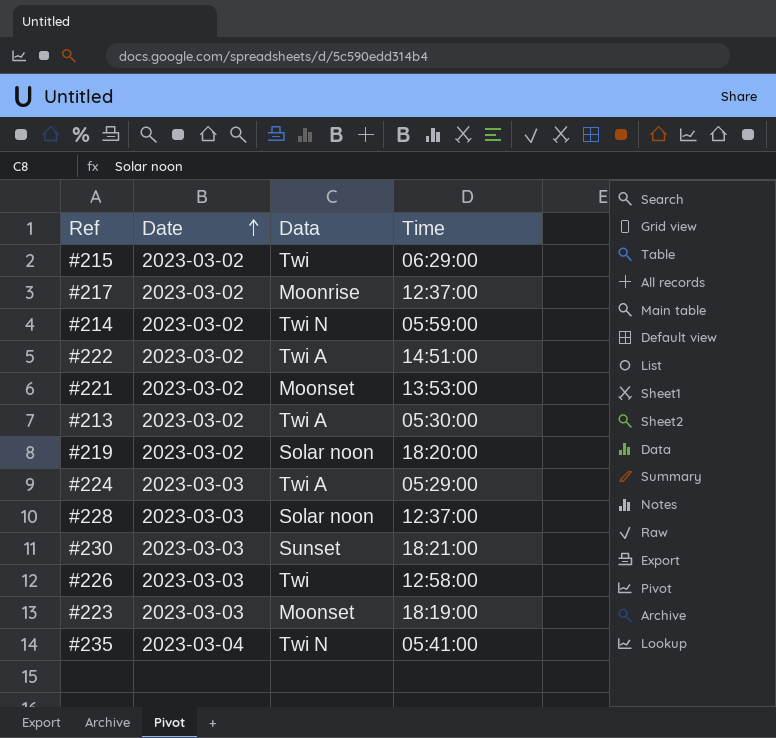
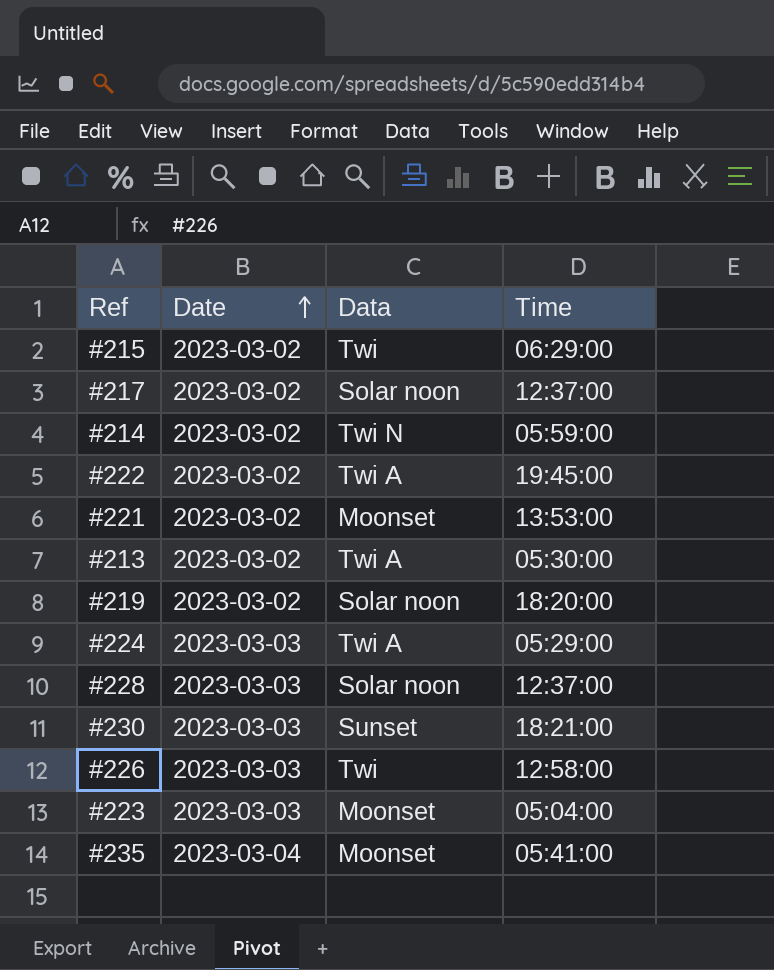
#217 | Data: Moonrise -> Solar noon
#222 | Time: 14:51:00 -> 19:45:00
#223 | Time: 18:19:00 -> 05:04:00
#235 | Data: Twi N -> Moonset

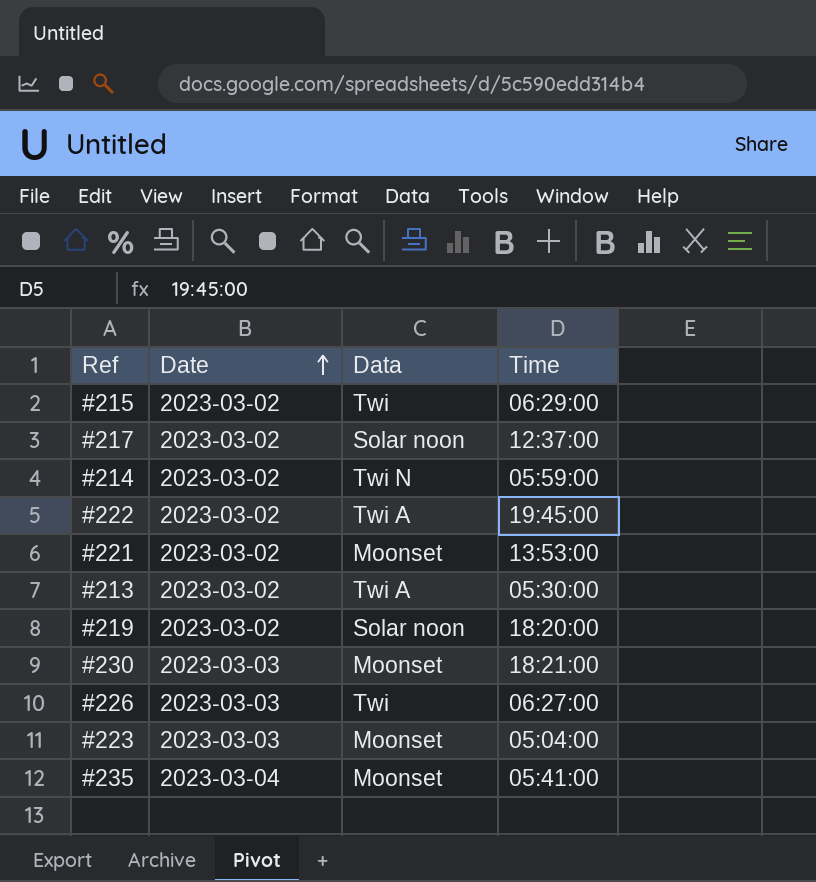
row #224: 2023-03-03 | Twi A | 05:29:00 -> none
row #228: 2023-03-03 | Solar noon | 12:37:00 -> none
#230 | Data: Sunset -> Moonset
#226 | Time: 12:58:00 -> 06:27:00

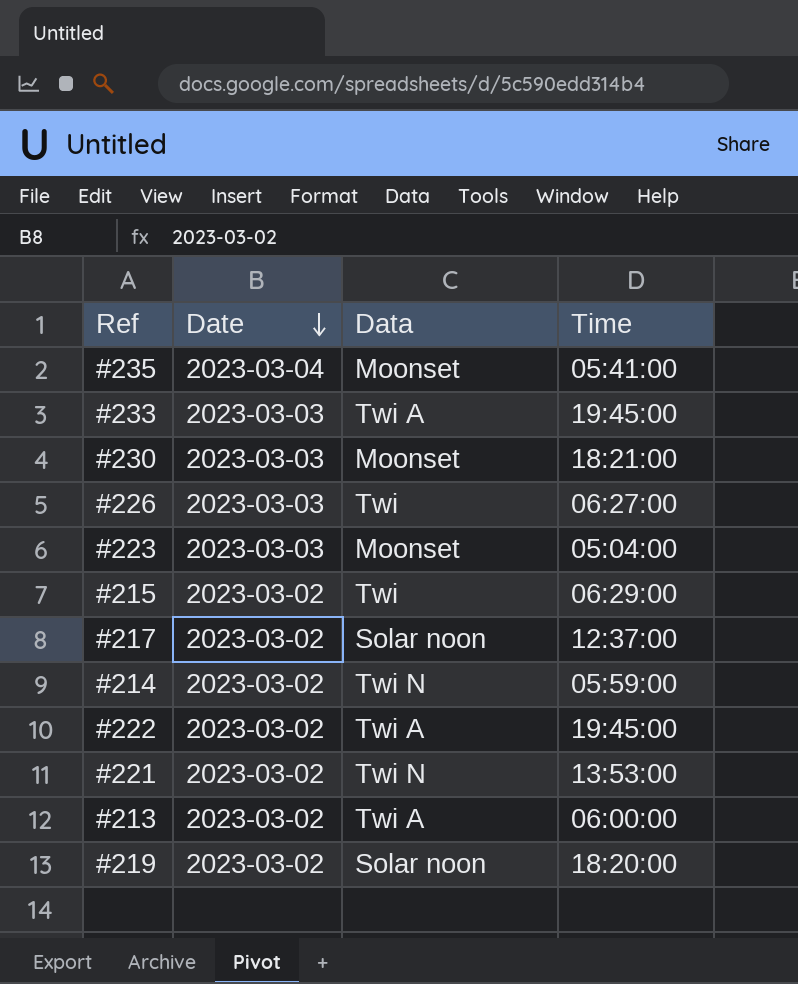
row order: Date ascending -> Date descending
row #233: none -> 2023-03-03 | Twi A | 19:45:00
#221 | Data: Moonset -> Twi N
#213 | Time: 05:30:00 -> 06:00:00

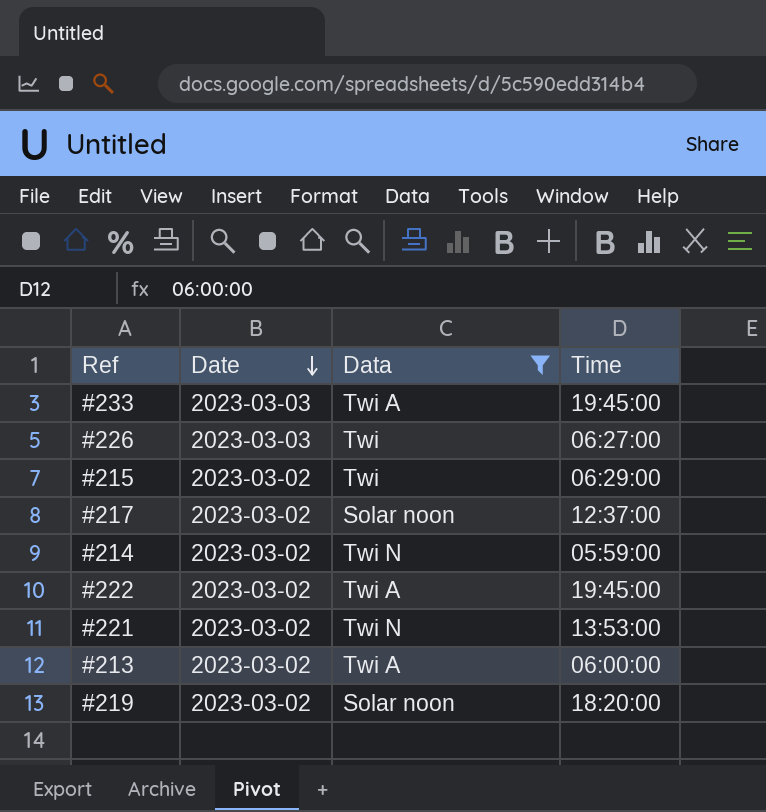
filter: none -> Data != Moonset

